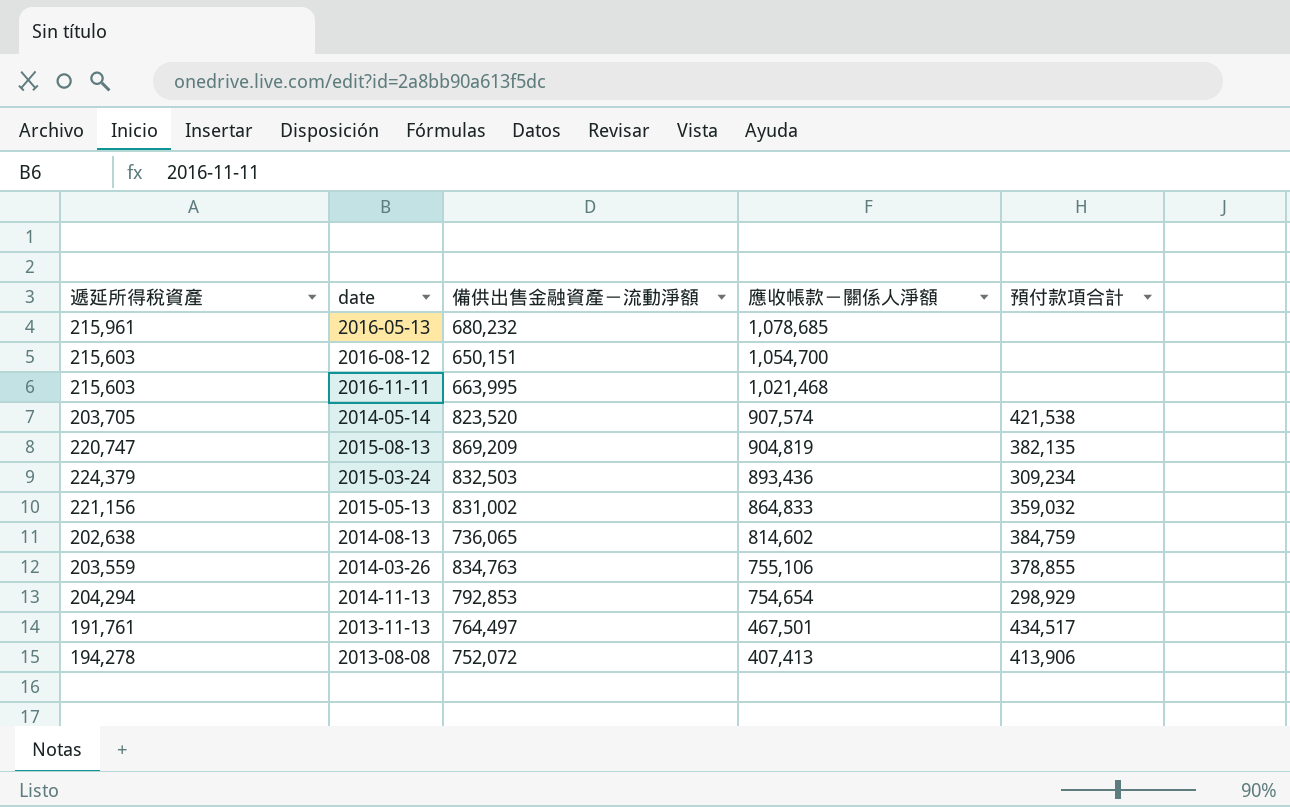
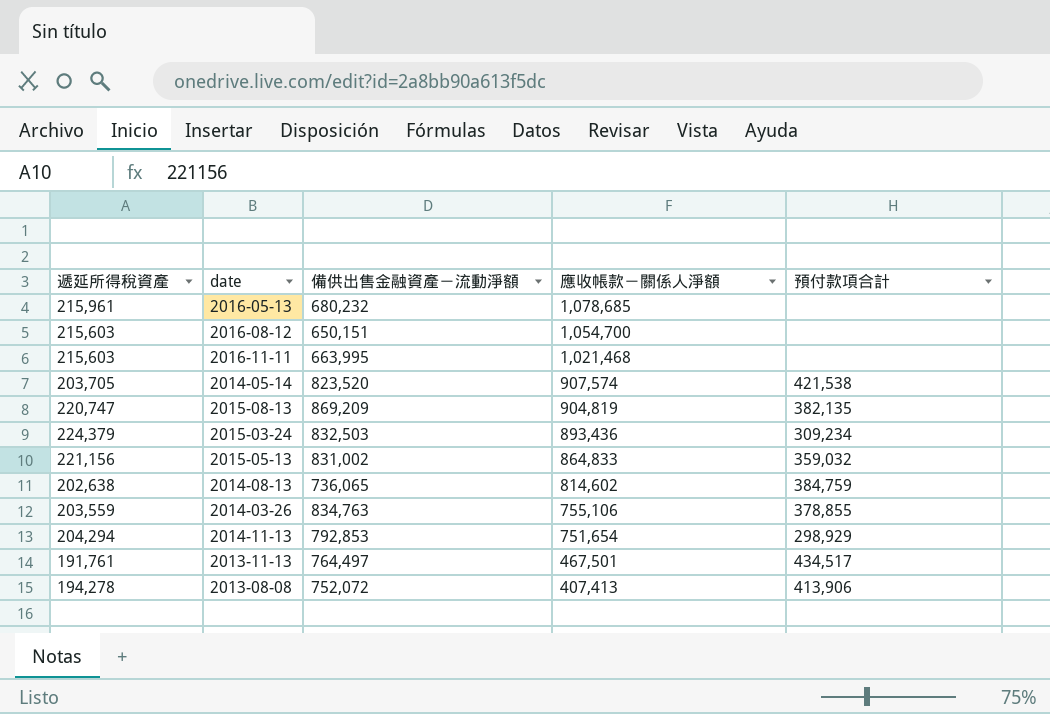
2014-11-13 | 應收帳款－關係人淨額: 754,654 -> 751,654

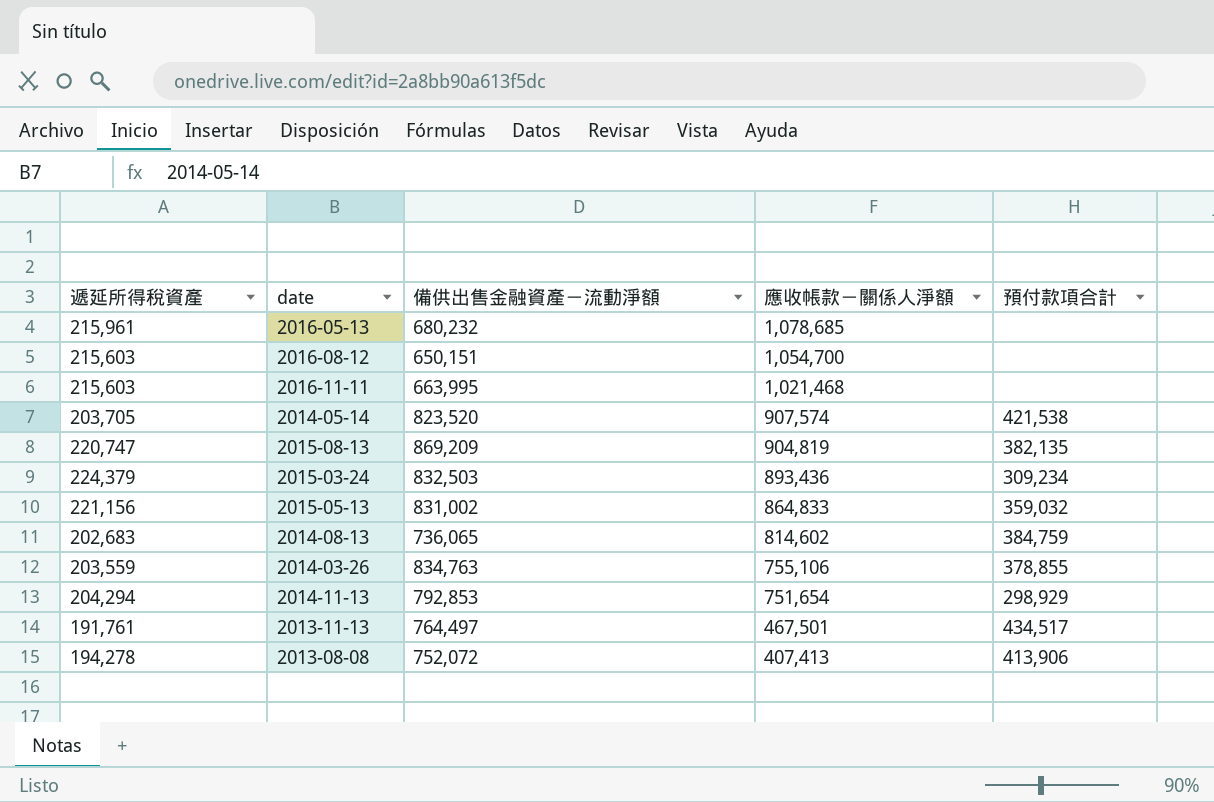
2014-08-13 | 遞延所得稅資產: 202,638 -> 202,683

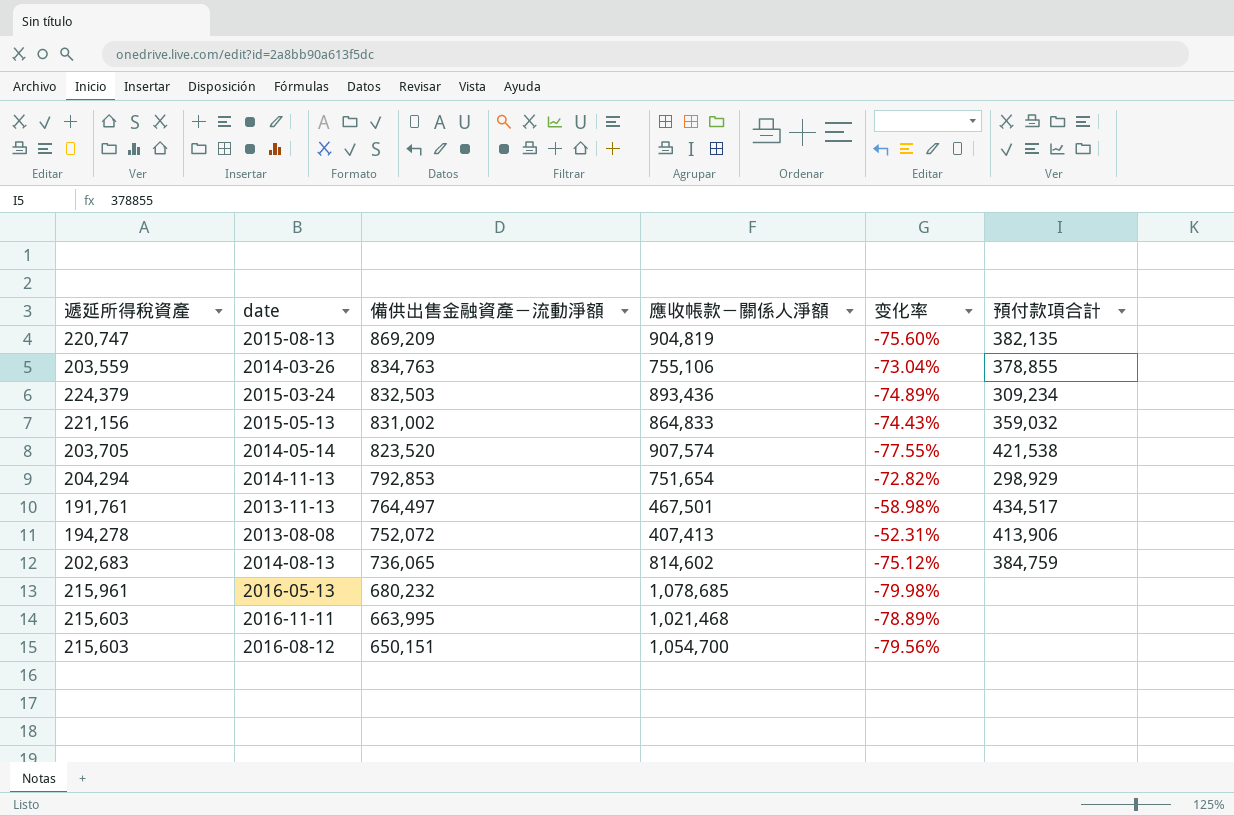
row order: 應收帳款－關係人淨額 descending -> 備供出售金融資產－流動淨額 descending
column 变化率 | formula: none -> ([遞延所得稅資產] - [應收帳款－關係人淨額]) / [應收帳款－關係人淨額]

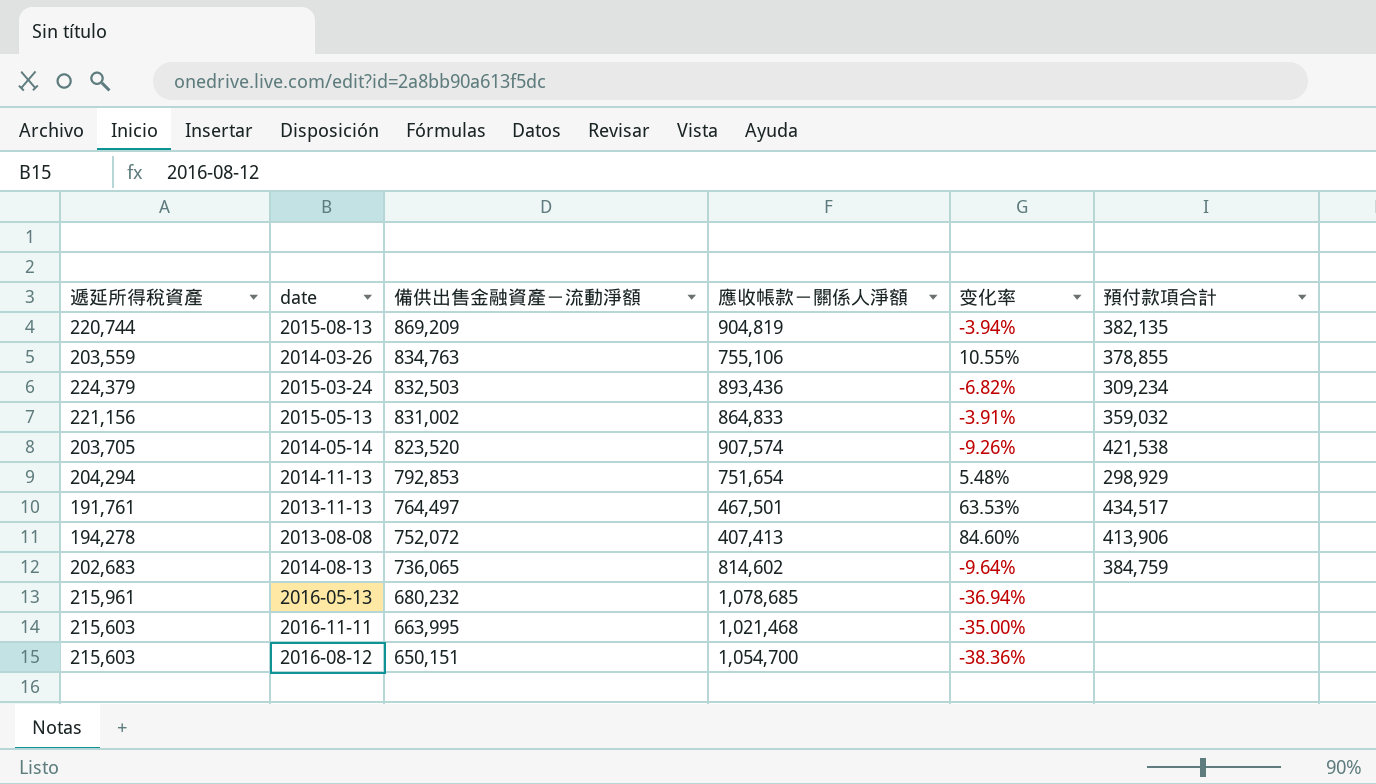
column 变化率 | formula: ([遞延所得稅資產] - [應收帳款－關係人淨額]) / [應收帳款－關係人淨額] -> ([備供出售金融資產－流動淨額] - [應收帳款－關係人淨額]) / [應收帳款－關係人淨額]
2015-08-13 | 遞延所得稅資產: 220,747 -> 220,744

